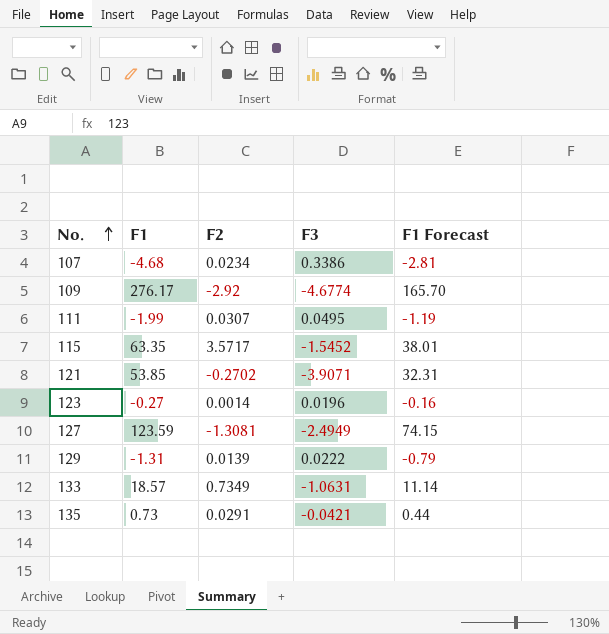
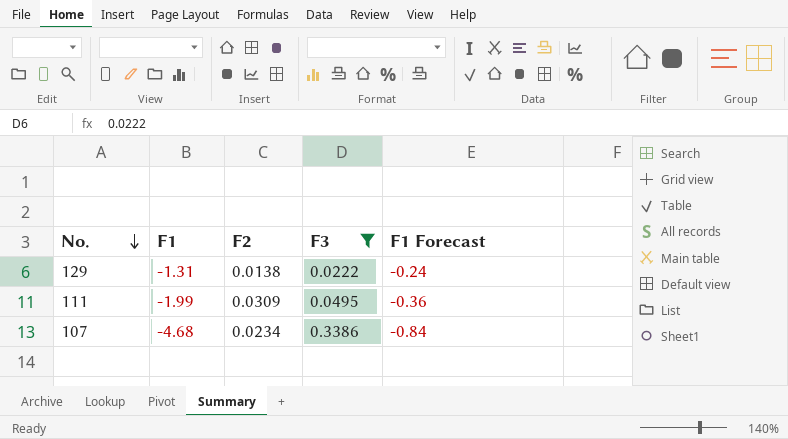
filter: none -> F3 >= 0.0222
row order: No. ascending -> No. descending
column F1 Forecast | formula: [F1] * 0.6 -> [F1] * 0.18
129 | F2: 0.0139 -> 0.0138
111 | F2: 0.0307 -> 0.0309

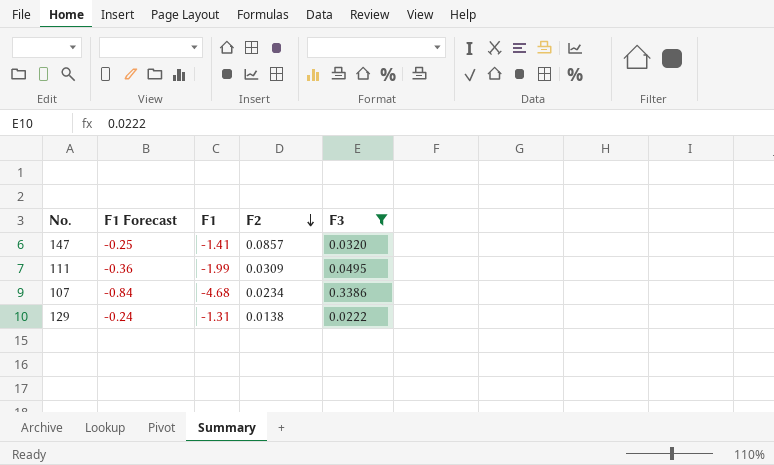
row order: No. descending -> F2 descending
column F1 Forecast | position: 5 -> 2
row 147: none -> -0.25 | -1.41 | 0.0857 | 0.0320

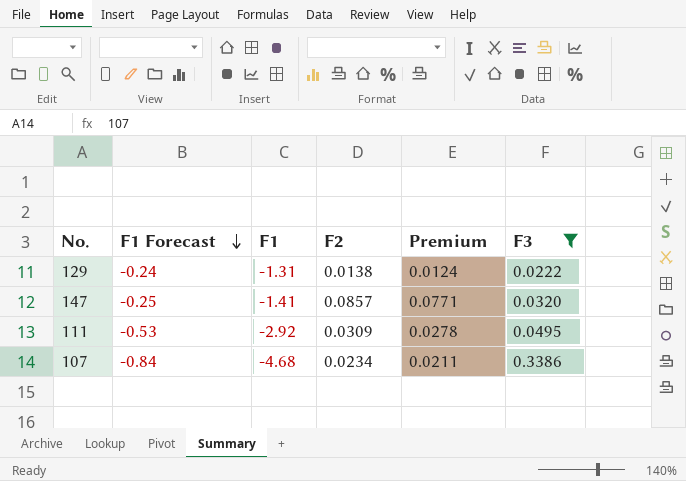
row order: F2 descending -> F1 Forecast descending
column Premium | formula: none -> [F2] * 0.9
111 | F1 Forecast: -0.36 -> -0.53
111 | F1: -1.99 -> -2.92

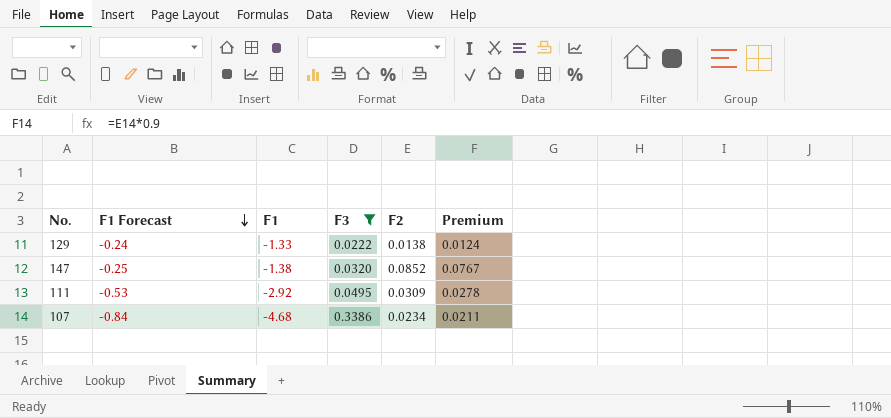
column F3 | position: 6 -> 4
129 | F1: -1.31 -> -1.33
147 | F1: -1.41 -> -1.38
147 | F2: 0.0857 -> 0.0852
147 | Premium: 0.0771 -> 0.0767

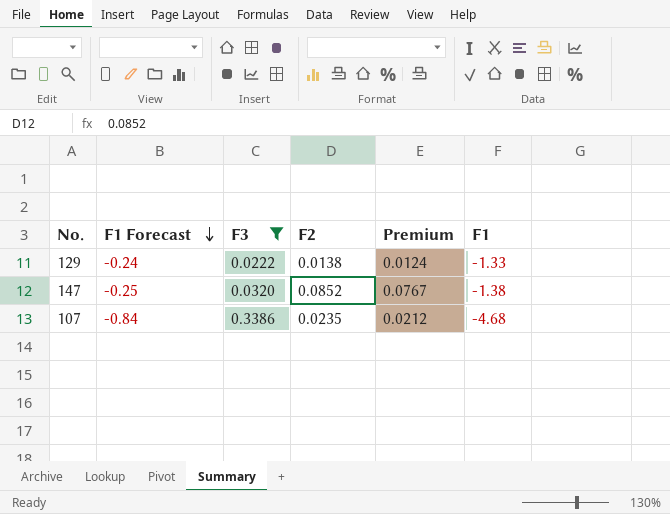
column F1 | position: 3 -> 6
row 111: -0.53 | -2.92 | 0.0495 | 0.0309 | 0.0278 -> none
107 | F2: 0.0234 -> 0.0235
107 | Premium: 0.0211 -> 0.0212

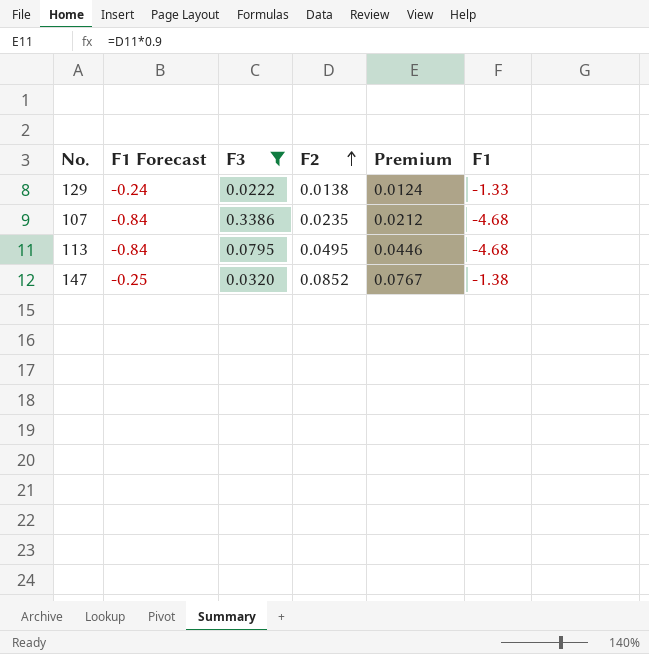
row order: F1 Forecast descending -> F2 ascending
row 113: none -> -0.84 | 0.0795 | 0.0495 | 0.0446 | -4.68

